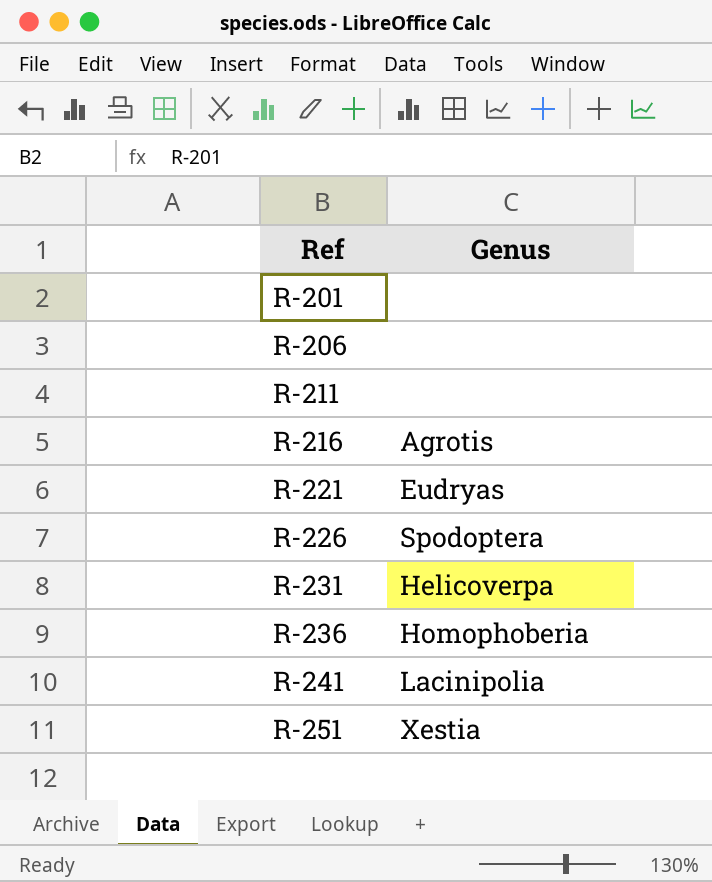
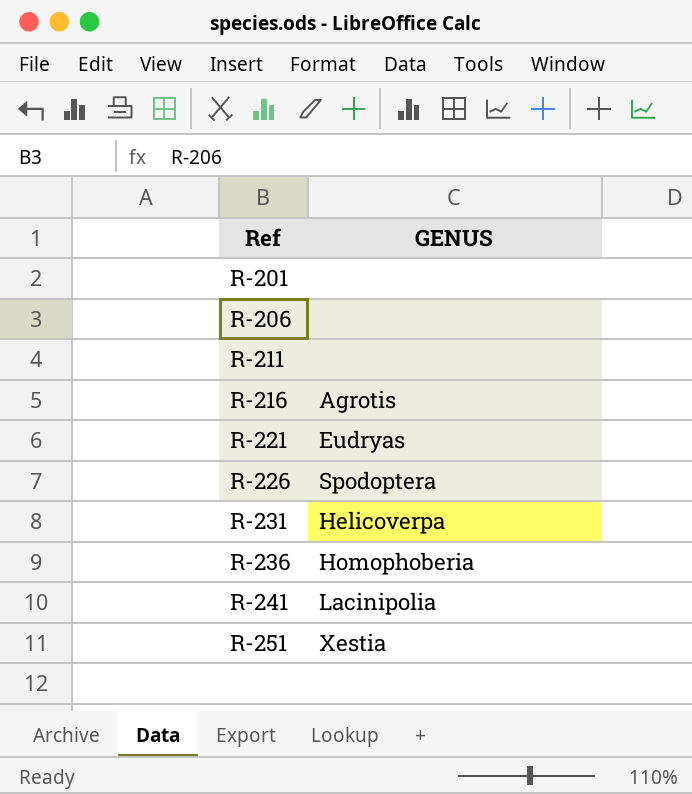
column name: Genus -> GENUS

